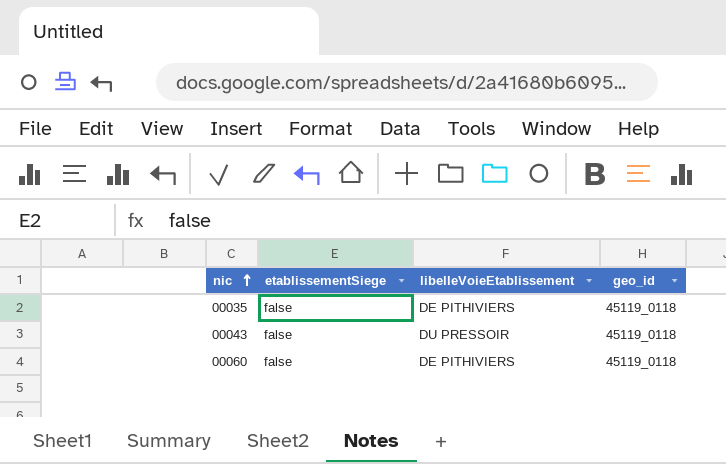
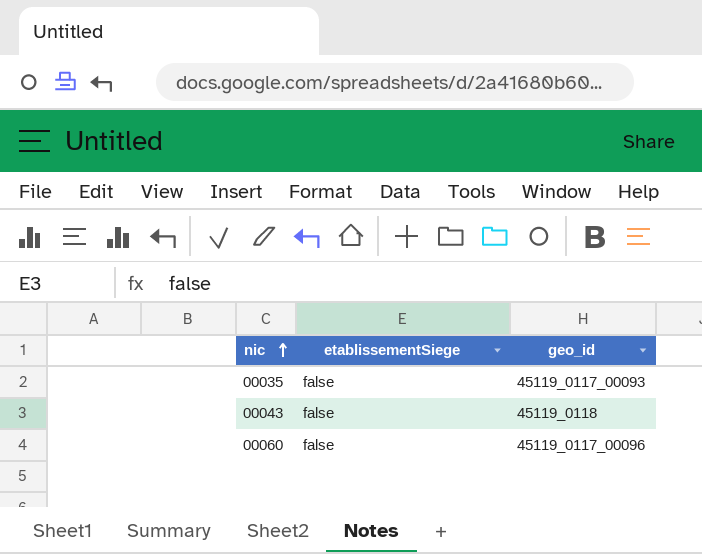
column libelleVoieEtablissement | position: 3 -> none
00035 | geo_id: 45119_0118 -> 45119_0117_00093
00060 | geo_id: 45119_0118 -> 45119_0117_00096

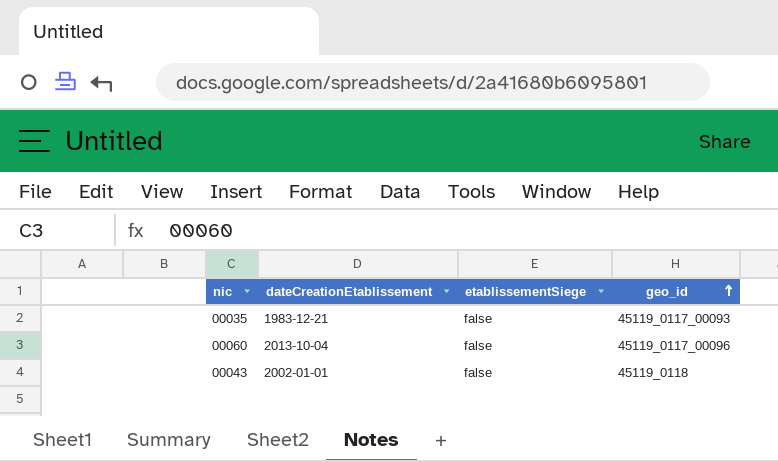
row order: nic ascending -> geo_id ascending
column dateCreationEtablissement | position: none -> 2

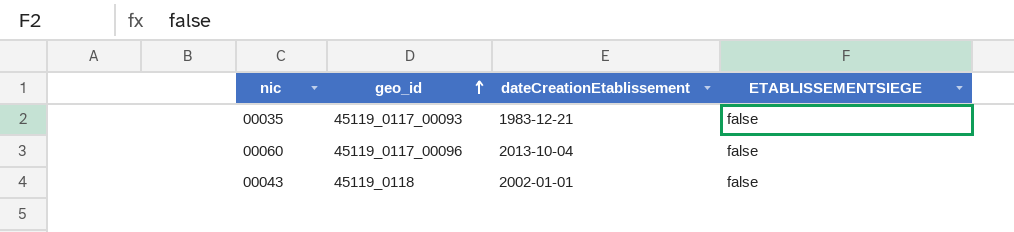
column geo_id | position: 4 -> 2
column name: etablissementSiege -> ETABLISSEMENTSIEGE

